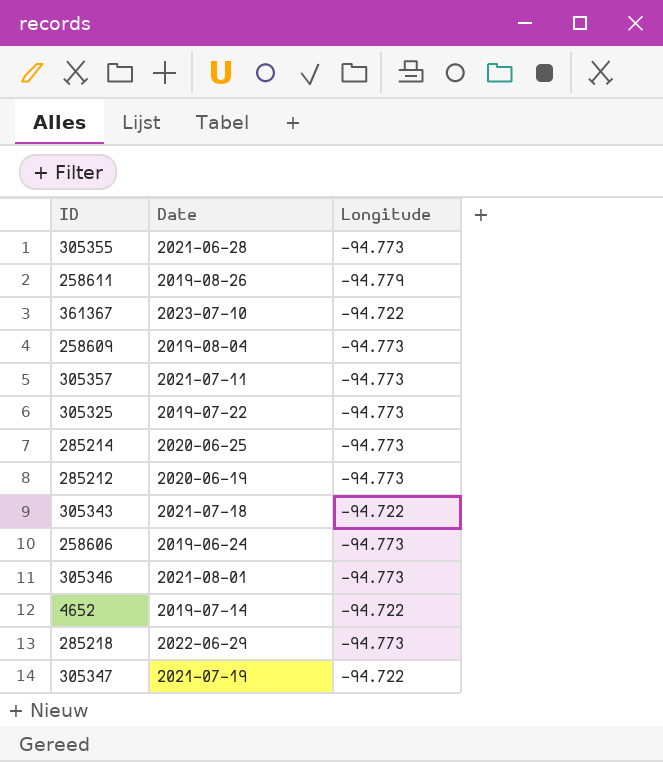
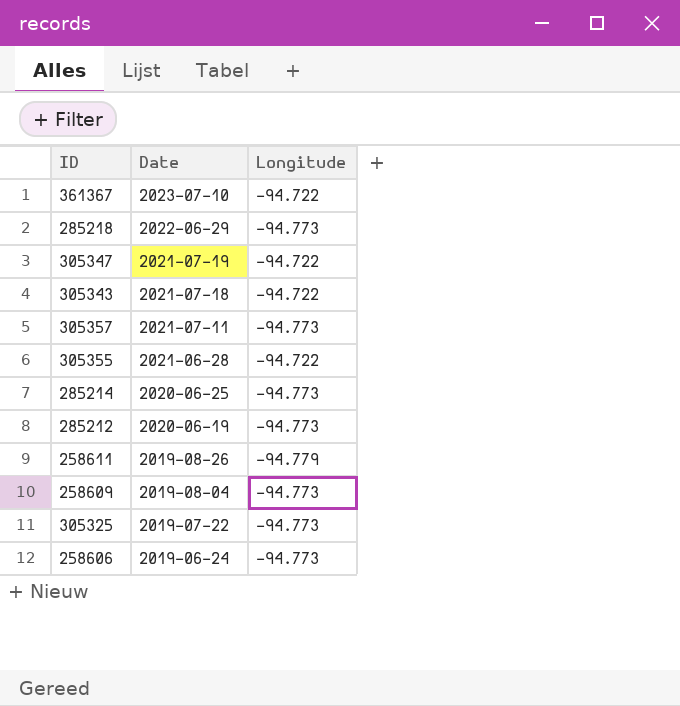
row order: none -> Date descending
row 305346: 2021-08-01 | -94.773 -> none
row 4652: 2019-07-14 | -94.722 -> none
305355 | Longitude: -94.773 -> -94.722

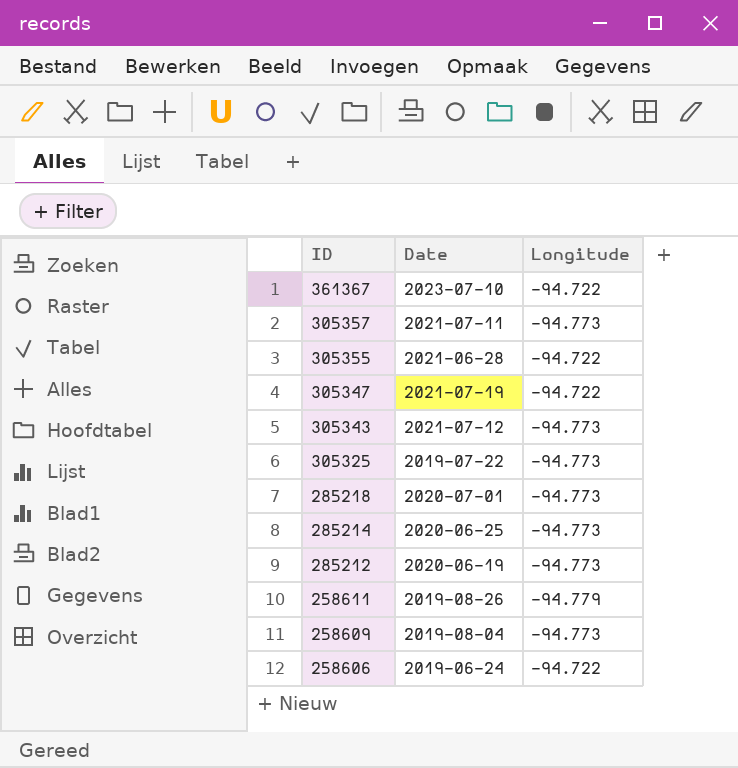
row order: Date descending -> ID descending
305343 | Date: 2021-07-18 -> 2021-07-12
305343 | Longitude: -94.722 -> -94.773
285218 | Date: 2022-06-29 -> 2020-07-01
258606 | Longitude: -94.773 -> -94.722

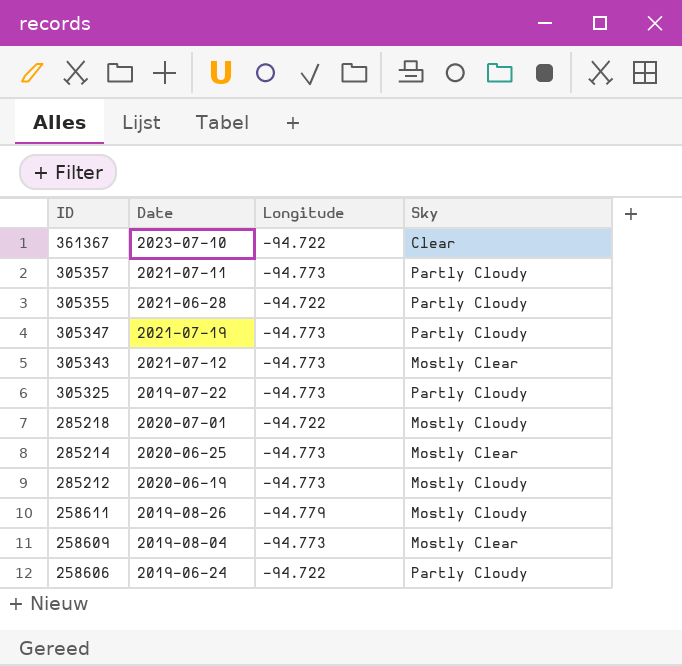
column Sky | position: none -> 4
305347 | Longitude: -94.722 -> -94.773
285218 | Longitude: -94.773 -> -94.722

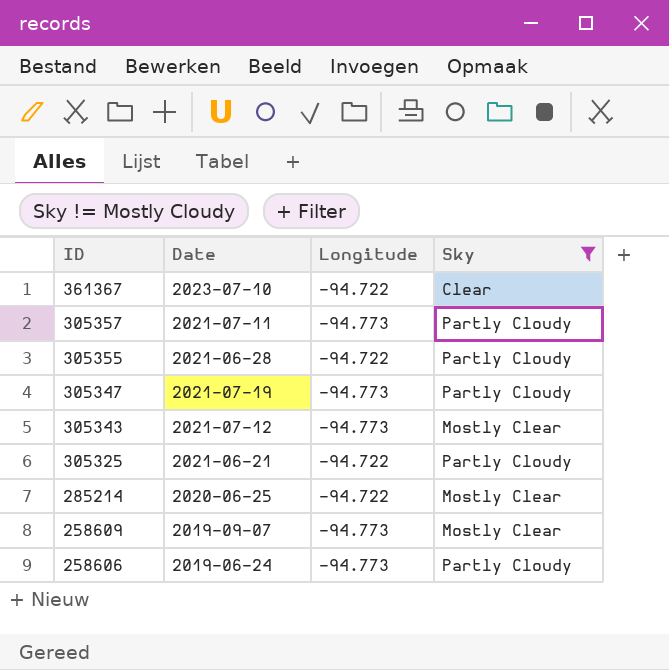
filter: none -> Sky != Mostly Cloudy
305325 | Date: 2019-07-22 -> 2021-06-21
305325 | Longitude: -94.773 -> -94.722
285214 | Longitude: -94.773 -> -94.722
258609 | Date: 2019-08-04 -> 2019-09-07
258606 | Longitude: -94.722 -> -94.773

